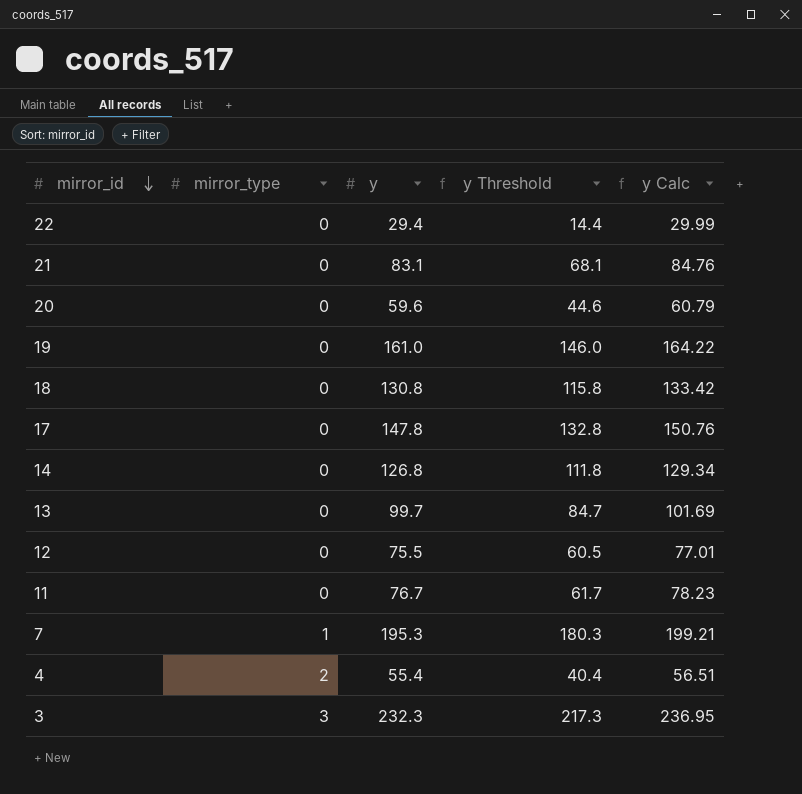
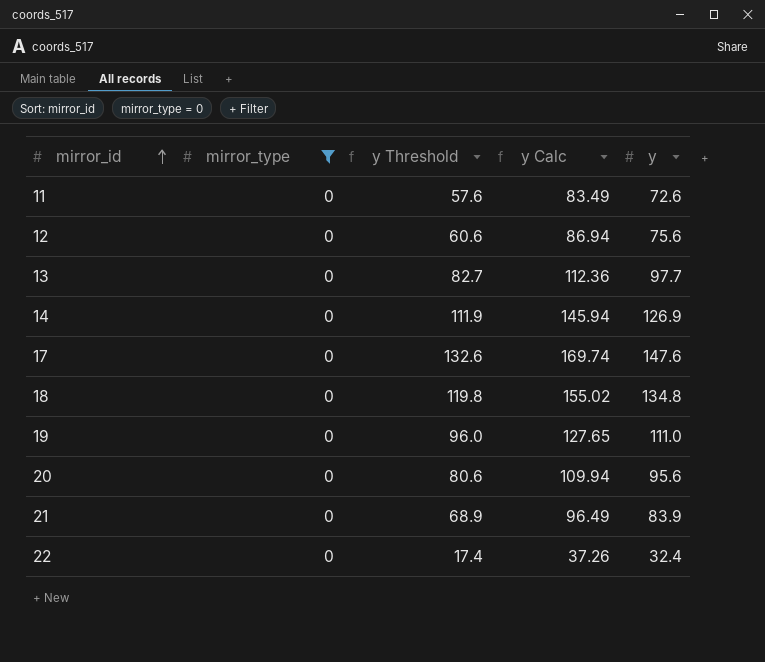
filter: none -> mirror_type = 0
row order: mirror_id descending -> mirror_id ascending
column y Calc | formula: [y] * 1.02 -> [y] * 1.15
column y | position: 3 -> 5
11 | y Threshold: 61.7 -> 57.6
11 | y: 76.7 -> 72.6
12 | y Threshold: 60.5 -> 60.6
12 | y: 75.5 -> 75.6
13 | y Threshold: 84.7 -> 82.7
13 | y: 99.7 -> 97.7
14 | y Threshold: 111.8 -> 111.9
14 | y: 126.8 -> 126.9
17 | y Threshold: 132.8 -> 132.6
17 | y: 147.8 -> 147.6
18 | y Threshold: 115.8 -> 119.8
18 | y: 130.8 -> 134.8
19 | y Threshold: 146.0 -> 96.0
19 | y: 161.0 -> 111.0
20 | y Threshold: 44.6 -> 80.6
20 | y: 59.6 -> 95.6
21 | y Threshold: 68.1 -> 68.9
21 | y: 83.1 -> 83.9
22 | y Threshold: 14.4 -> 17.4
22 | y: 29.4 -> 32.4

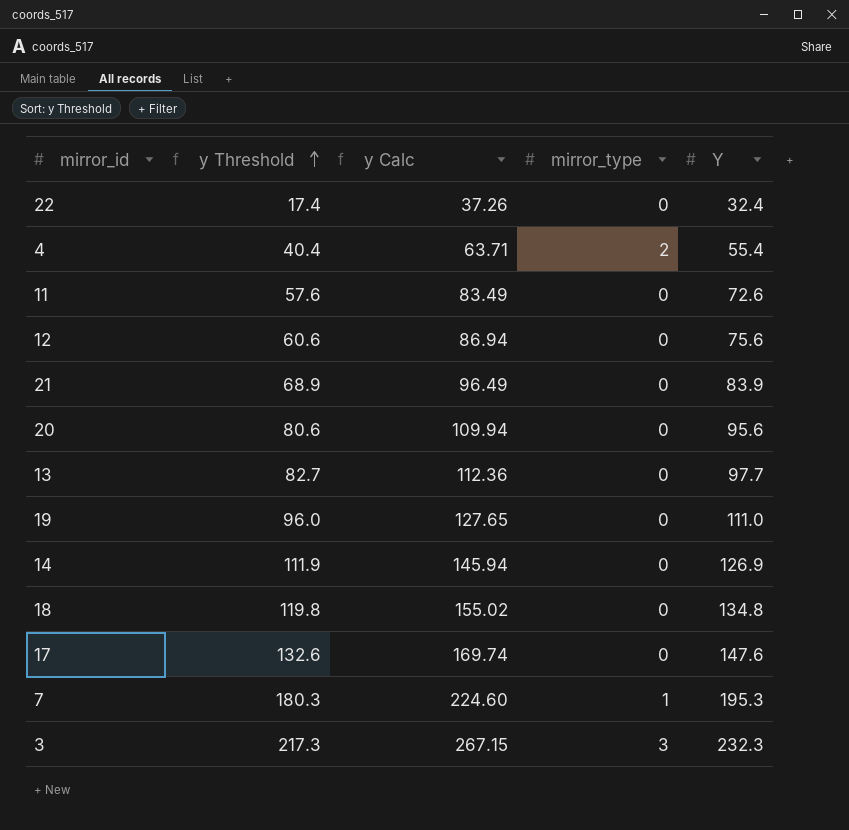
filter: mirror_type = 0 -> none
row order: mirror_id ascending -> y Threshold ascending
column mirror_type | position: 2 -> 4
column name: y -> Y

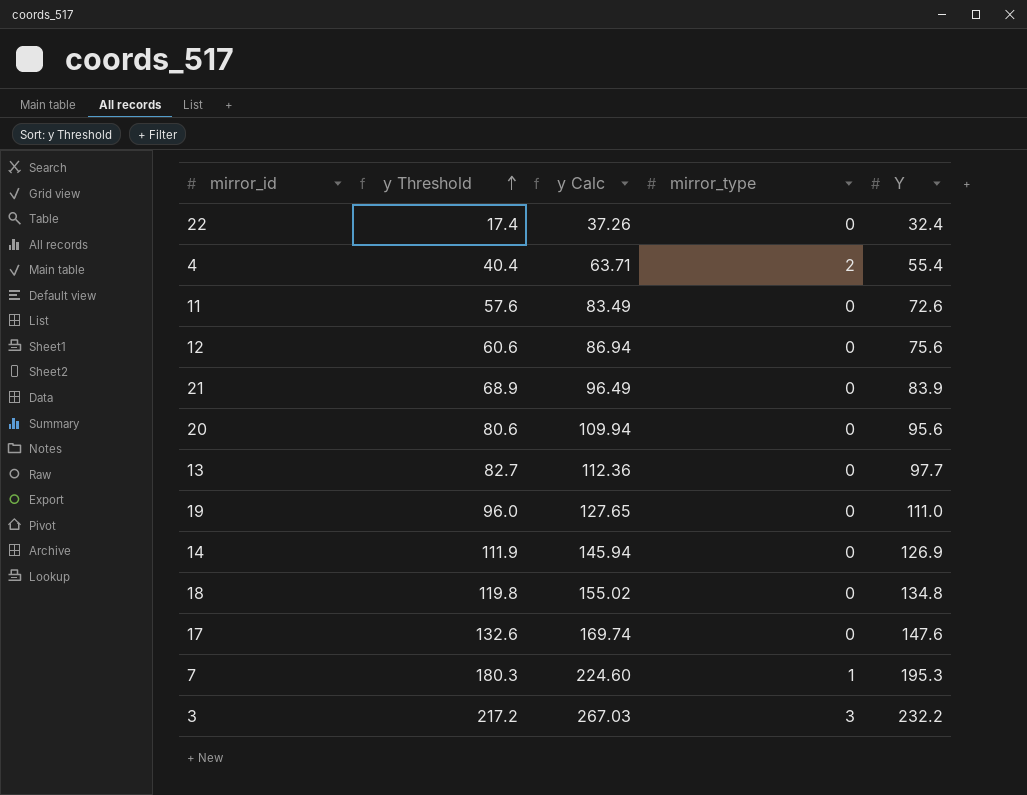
3 | y Threshold: 217.3 -> 217.2
3 | y Calc: 267.15 -> 267.03
3 | Y: 232.3 -> 232.2

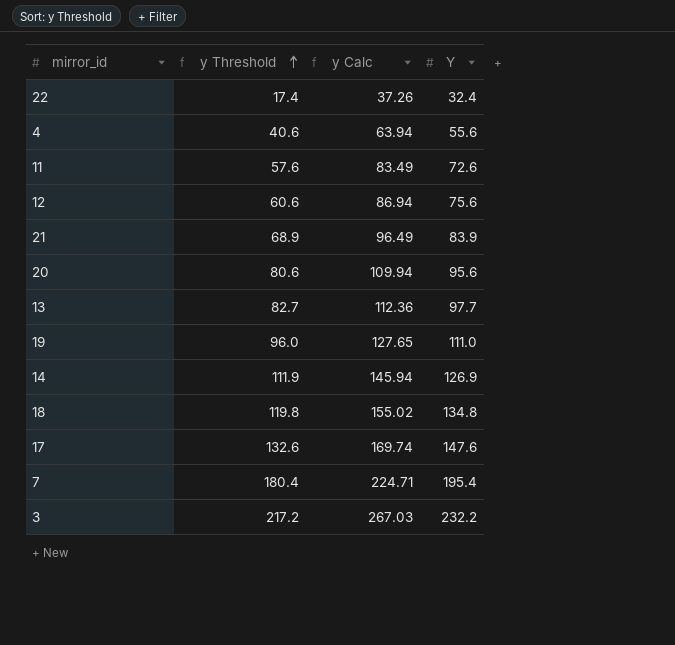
column mirror_type | position: 4 -> none
4 | y Threshold: 40.4 -> 40.6
4 | y Calc: 63.71 -> 63.94
4 | Y: 55.4 -> 55.6
7 | y Threshold: 180.3 -> 180.4
7 | y Calc: 224.60 -> 224.71
7 | Y: 195.3 -> 195.4

